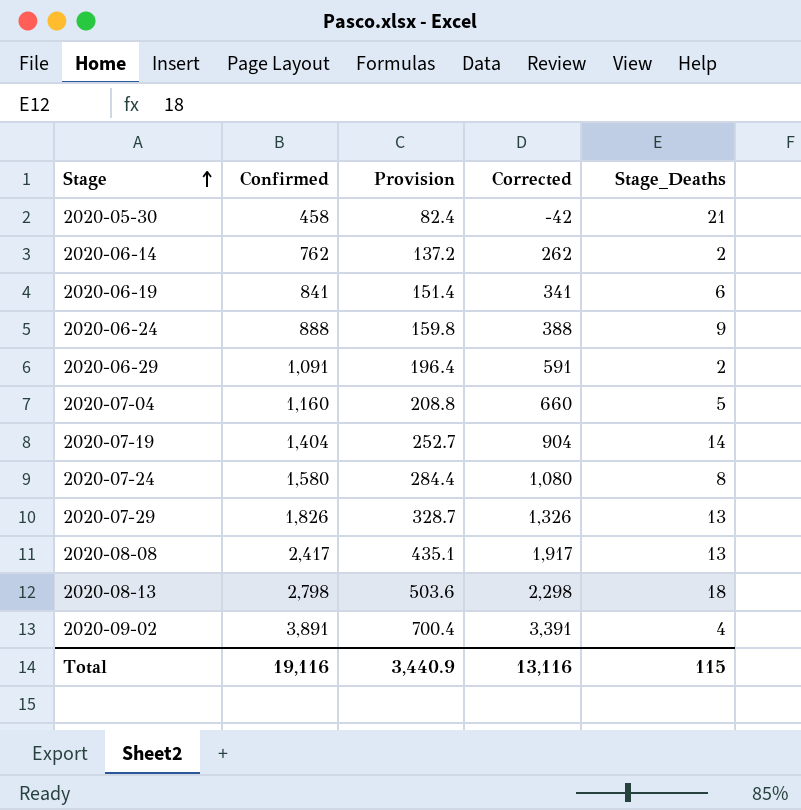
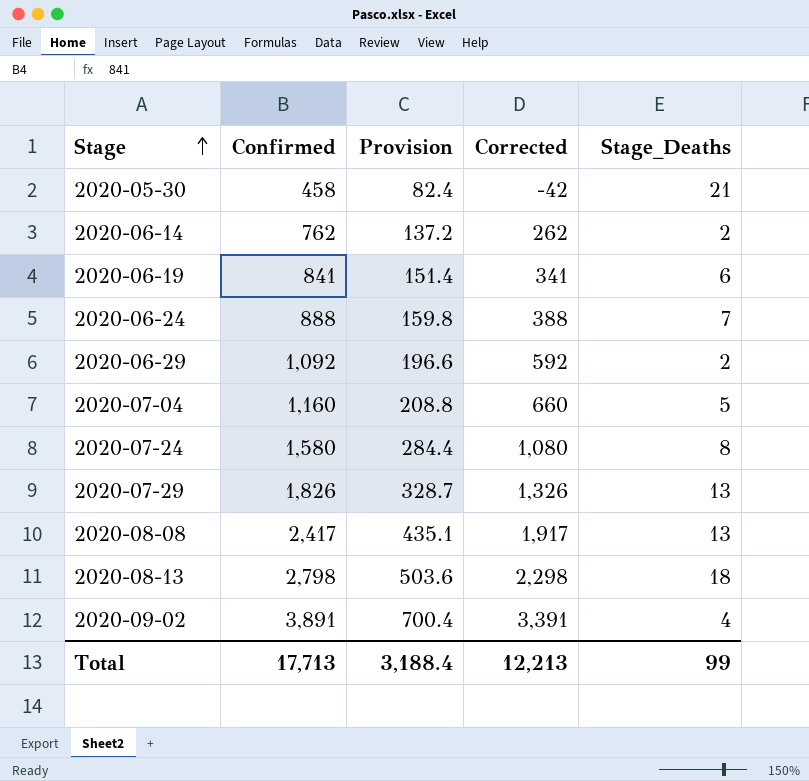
row 2020-07-19: 1,404 | 252.7 | 904 | 14 -> none
2020-06-24 | Stage_Deaths: 9 -> 7
2020-06-29 | Confirmed: 1,091 -> 1,092
2020-06-29 | Provision: 196.4 -> 196.6
2020-06-29 | Corrected: 591 -> 592
Total | Confirmed: 19,116 -> 17,713
Total | Provision: 3,440.9 -> 3,188.4
Total | Corrected: 13,116 -> 12,213
Total | Stage_Deaths: 115 -> 99

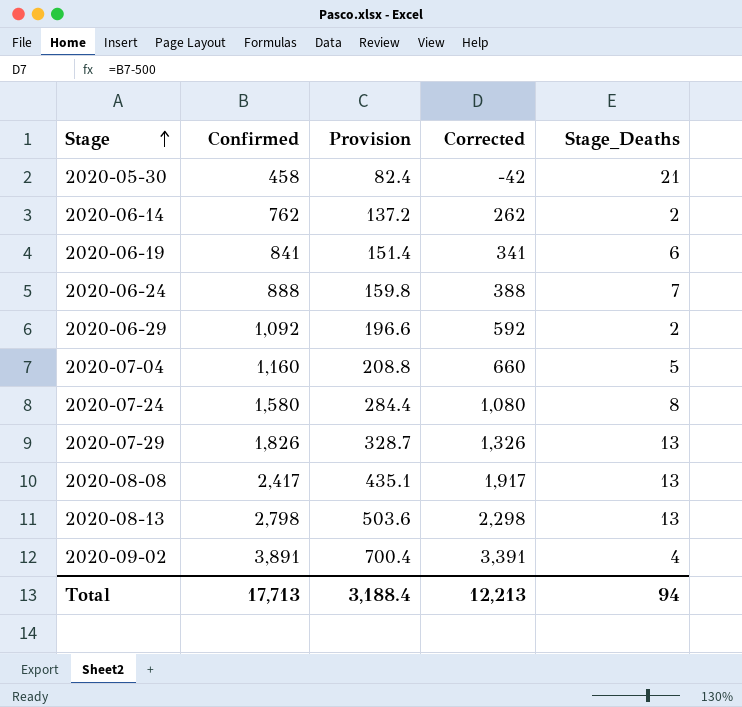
2020-08-13 | Stage_Deaths: 18 -> 13
Total | Stage_Deaths: 99 -> 94

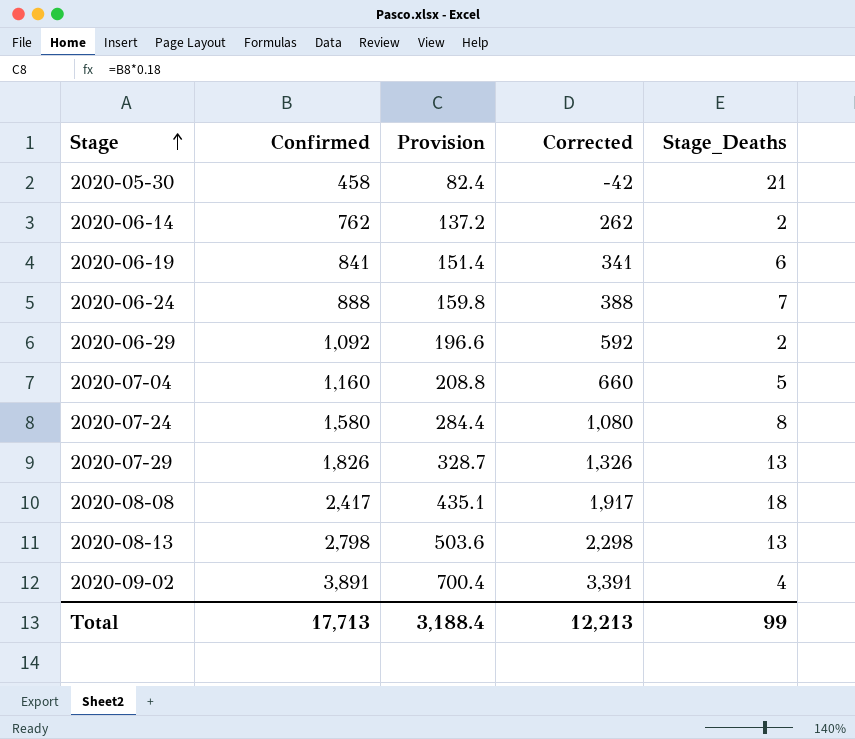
2020-08-08 | Stage_Deaths: 13 -> 18
Total | Stage_Deaths: 94 -> 99

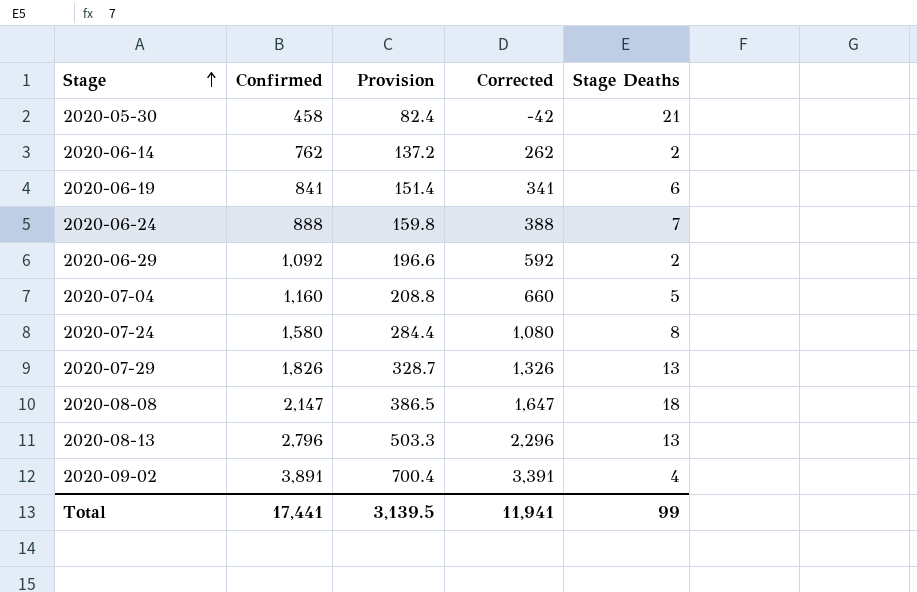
column name: Stage_Deaths -> Stage Deaths
2020-08-08 | Confirmed: 2,417 -> 2,147
2020-08-08 | Provision: 435.1 -> 386.5
2020-08-08 | Corrected: 1,917 -> 1,647
2020-08-13 | Confirmed: 2,798 -> 2,796
2020-08-13 | Provision: 503.6 -> 503.3
2020-08-13 | Corrected: 2,298 -> 2,296
Total | Confirmed: 17,713 -> 17,441
Total | Provision: 3,188.4 -> 3,139.5
Total | Corrected: 12,213 -> 11,941

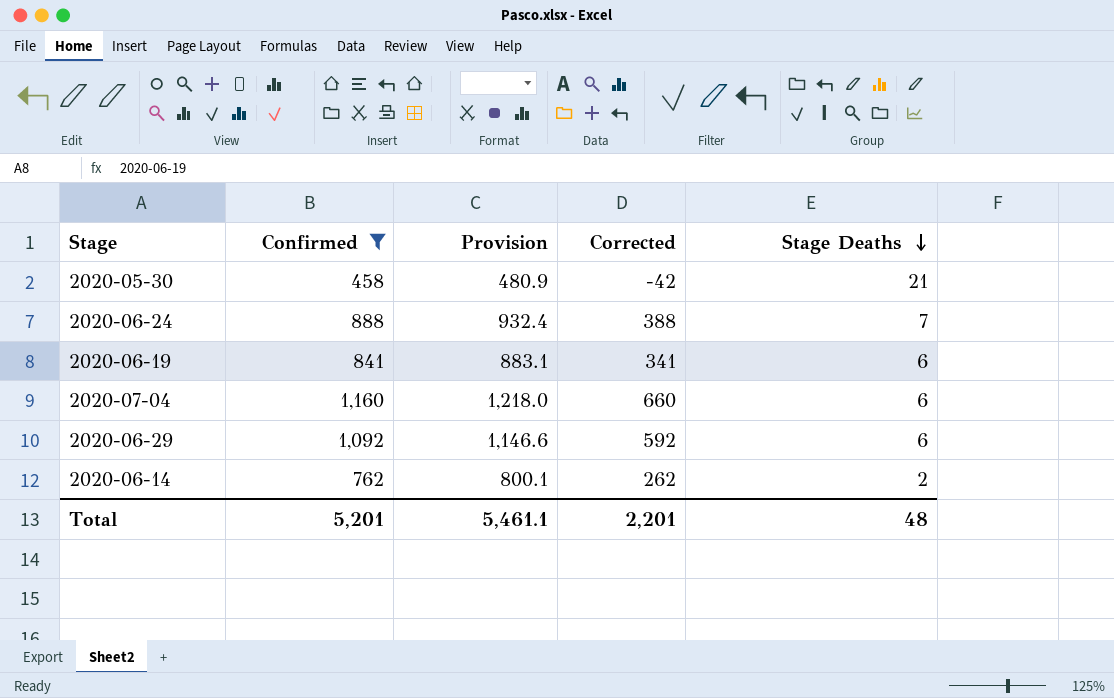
filter: none -> Confirmed <= 1,160
row order: Stage ascending -> Stage Deaths descending
column Provision | formula: [Confirmed] * 0.18 -> [Confirmed] * 1.05
2020-07-04 | Stage Deaths: 5 -> 6
2020-06-29 | Stage Deaths: 2 -> 6
Total | Confirmed: 17,441 -> 5,201
Total | Provision: 3,139.5 -> 5,461.1
Total | Corrected: 11,941 -> 2,201
Total | Stage Deaths: 99 -> 48

